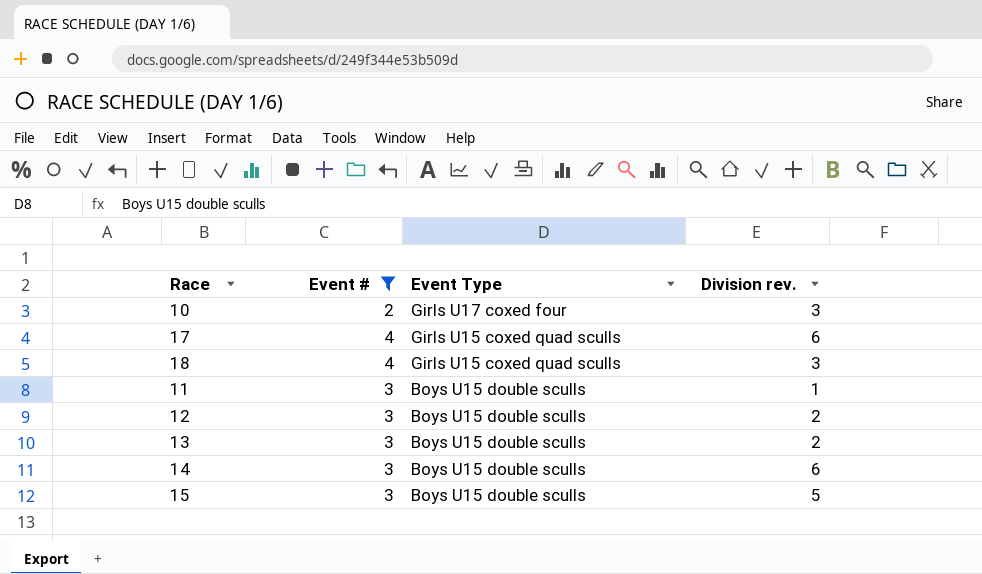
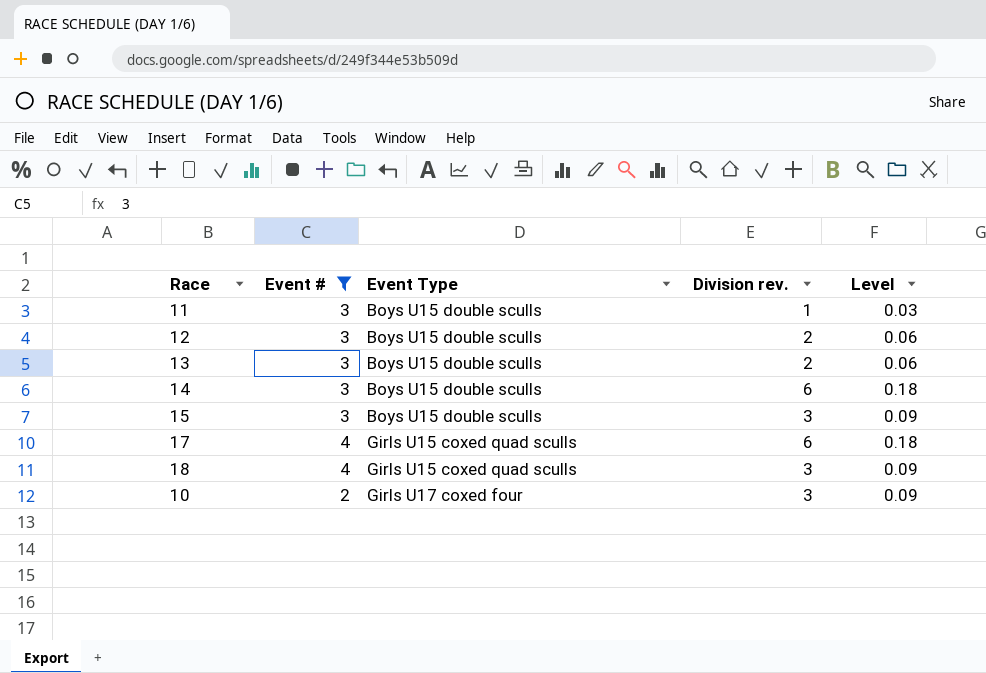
row order: Event Type descending -> Event Type ascending
column Level | formula: none -> [Division rev.] * 0.03
15 | Division rev.: 5 -> 3

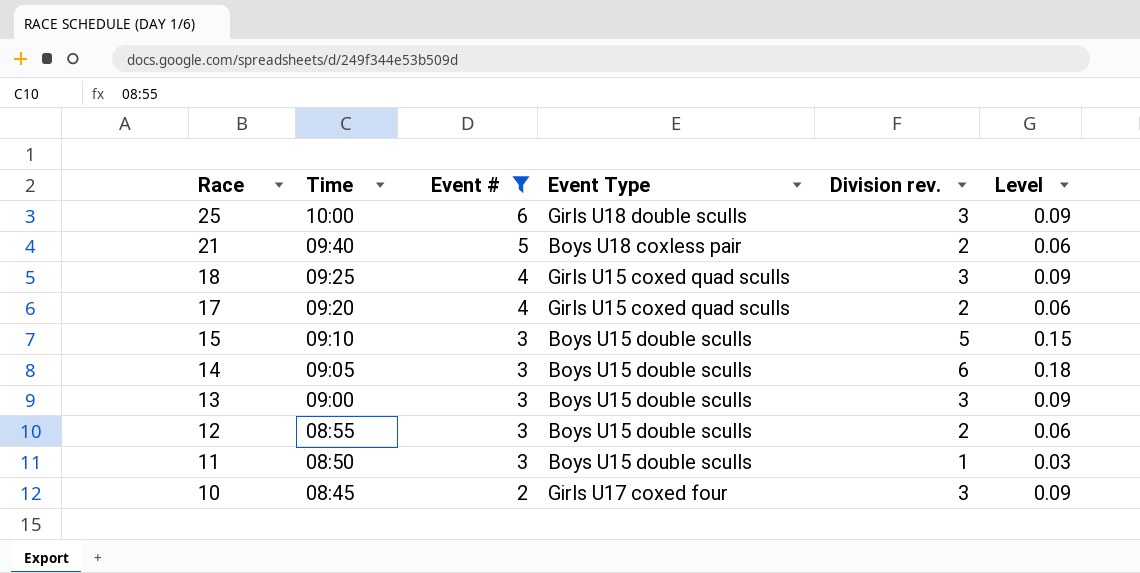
row order: Event Type ascending -> Race descending
column Time | position: none -> 2
row 25: none -> 10:00 | 6 | Girls U18 double sculls | 3 | 0.09
row 21: none -> 09:40 | 5 | Boys U18 coxless pair | 2 | 0.06
17 | Division rev.: 6 -> 2
17 | Level: 0.18 -> 0.06
15 | Division rev.: 3 -> 5
15 | Level: 0.09 -> 0.15
13 | Division rev.: 2 -> 3
13 | Level: 0.06 -> 0.09

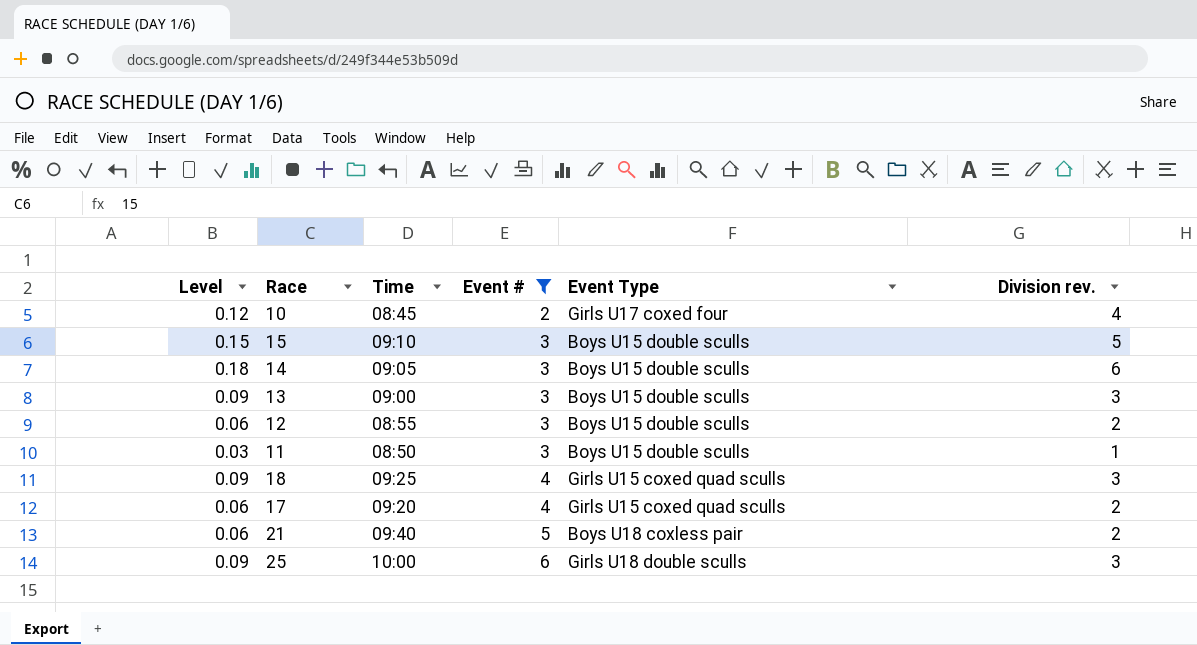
row order: Race descending -> Event # ascending
column Level | position: 6 -> 1
10 | Level: 0.09 -> 0.12
10 | Division rev.: 3 -> 4

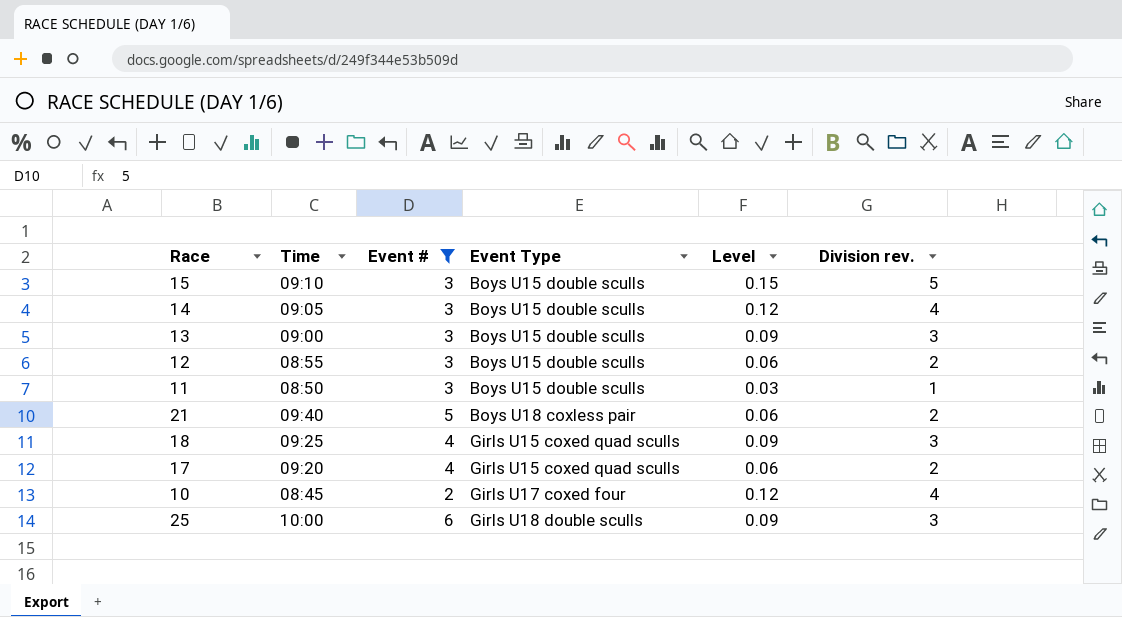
row order: Event # ascending -> Event Type ascending
column Level | position: 1 -> 5
14 | Level: 0.18 -> 0.12
14 | Division rev.: 6 -> 4

